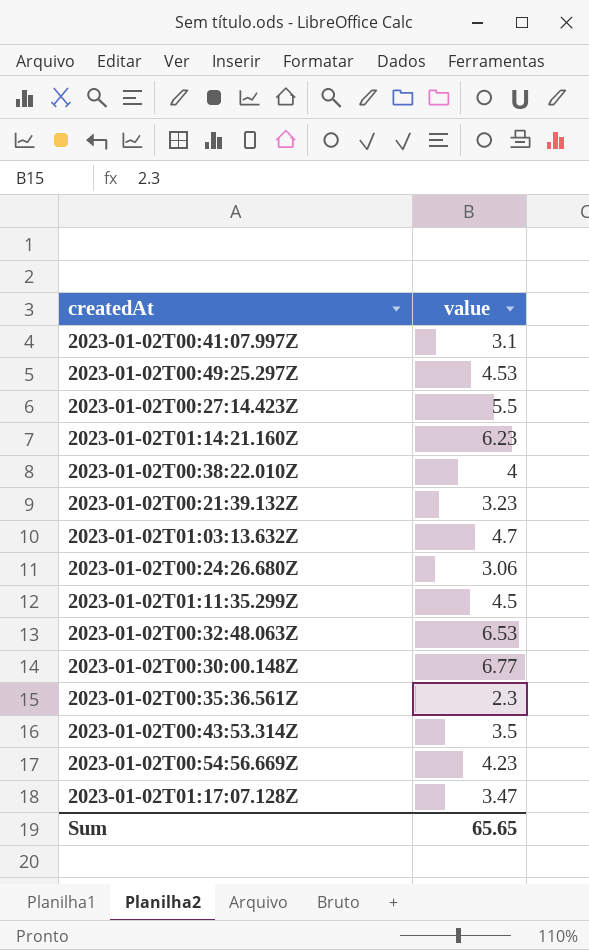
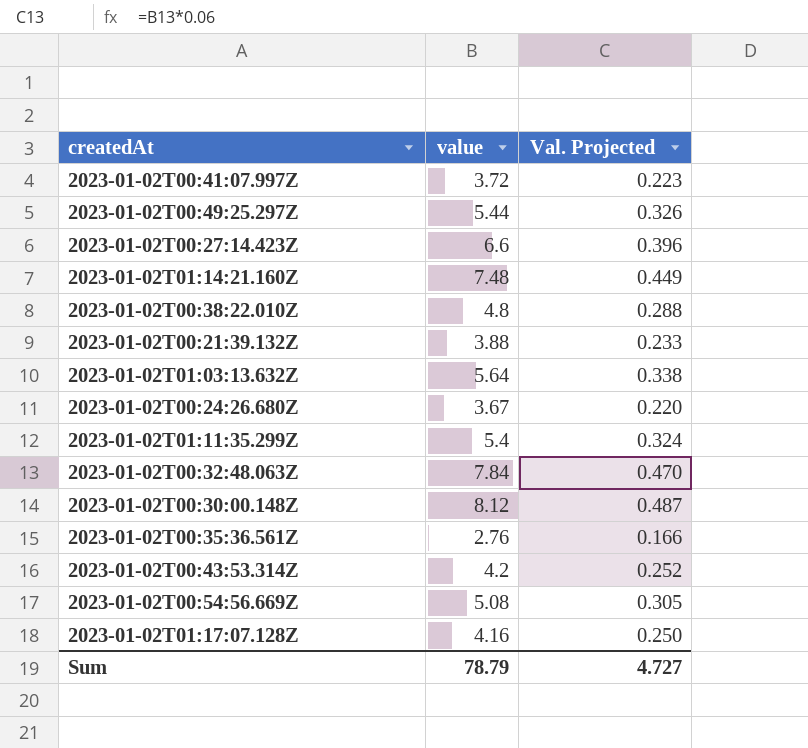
column Val. Projected | formula: none -> [value] * 0.06
2023-01-02T00:41:07.997Z | value: 3.1 -> 3.72
2023-01-02T00:49:25.297Z | value: 4.53 -> 5.44
2023-01-02T00:27:14.423Z | value: 5.5 -> 6.6
2023-01-02T01:14:21.160Z | value: 6.23 -> 7.48
2023-01-02T00:38:22.010Z | value: 4 -> 4.8
2023-01-02T00:21:39.132Z | value: 3.23 -> 3.88
2023-01-02T01:03:13.632Z | value: 4.7 -> 5.64
2023-01-02T00:24:26.680Z | value: 3.06 -> 3.67
2023-01-02T01:11:35.299Z | value: 4.5 -> 5.4
2023-01-02T00:32:48.063Z | value: 6.53 -> 7.84
2023-01-02T00:30:00.148Z | value: 6.77 -> 8.12
2023-01-02T00:35:36.561Z | value: 2.3 -> 2.76
2023-01-02T00:43:53.314Z | value: 3.5 -> 4.2
2023-01-02T00:54:56.669Z | value: 4.23 -> 5.08
2023-01-02T01:17:07.128Z | value: 3.47 -> 4.16
Sum | value: 65.65 -> 78.79

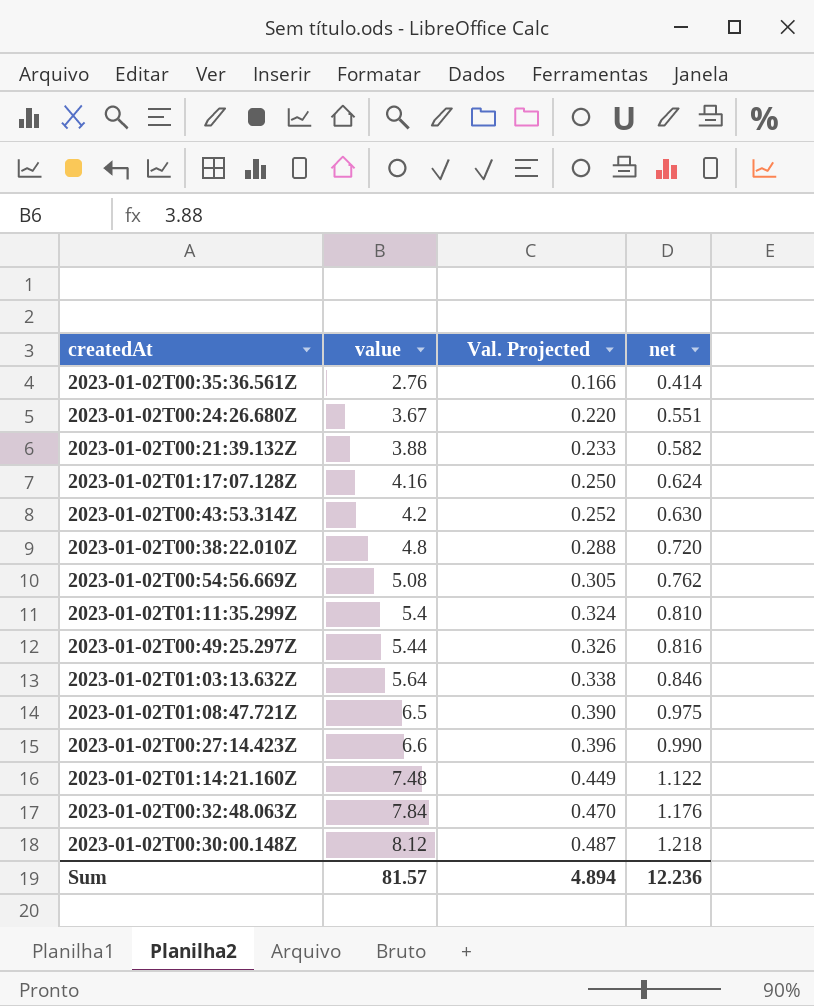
row order: none -> value ascending
column net | formula: none -> [value] * 0.15
row 2023-01-02T00:41:07.997Z: 3.72 | 0.223 -> none
row 2023-01-02T01:08:47.721Z: none -> 6.5 | 0.390 | 0.975
Sum | value: 78.79 -> 81.57
Sum | Val. Projected: 4.727 -> 4.894

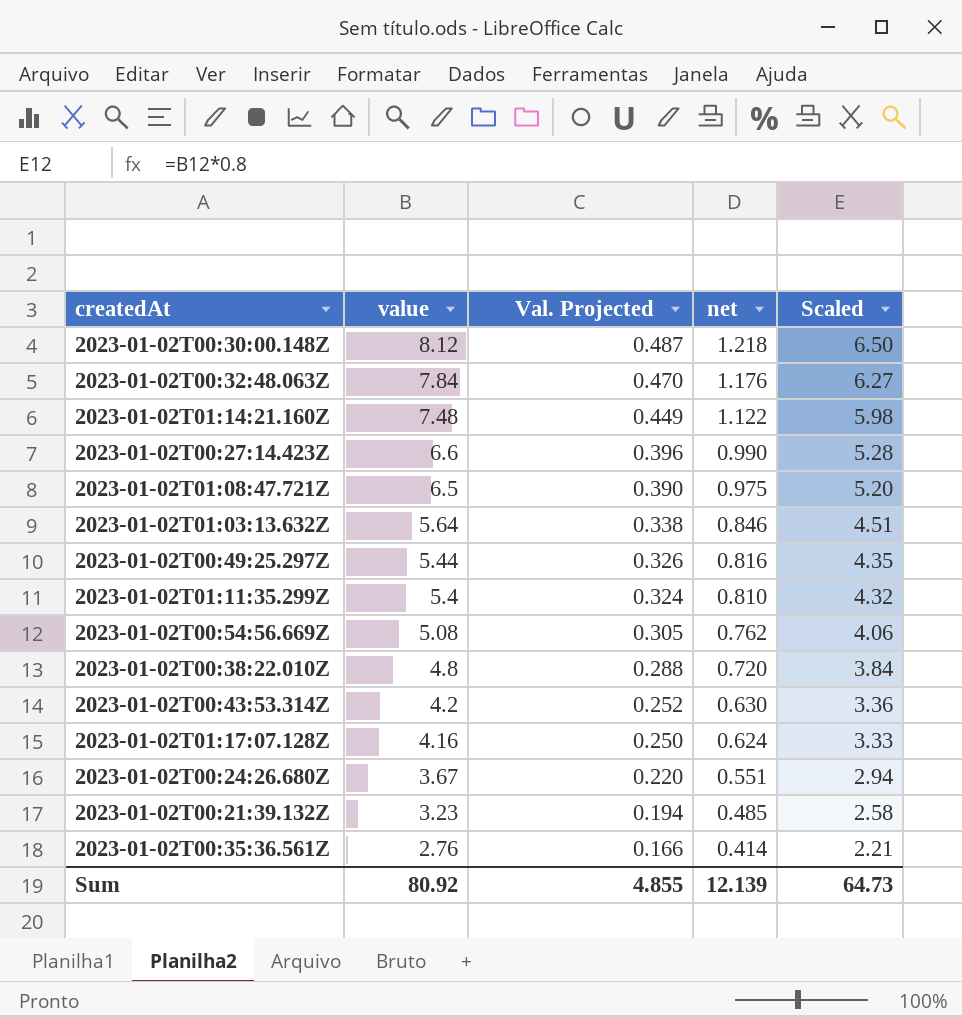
row order: value ascending -> value descending
column Scaled | formula: none -> [value] * 0.8
2023-01-02T00:21:39.132Z | value: 3.88 -> 3.23
2023-01-02T00:21:39.132Z | Val. Projected: 0.233 -> 0.194
2023-01-02T00:21:39.132Z | net: 0.582 -> 0.485
Sum | value: 81.57 -> 80.92
Sum | Val. Projected: 4.894 -> 4.855
Sum | net: 12.236 -> 12.139

